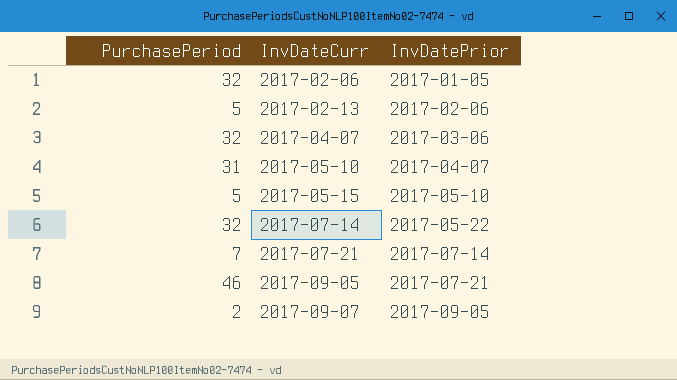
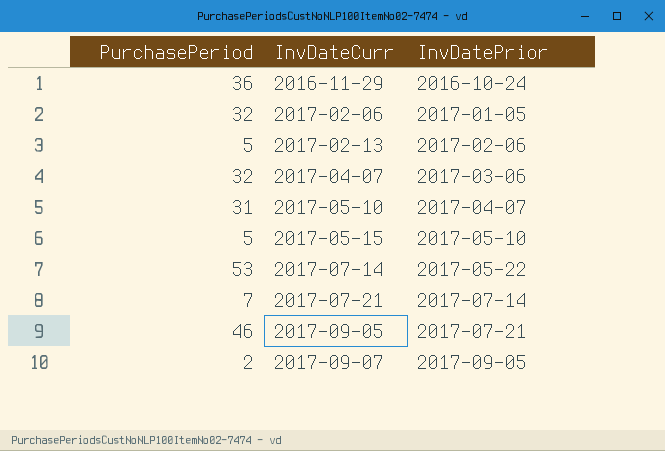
row 2016-11-29: none -> 36 | 2016-10-24
2017-07-14 | PurchasePeriod: 32 -> 53

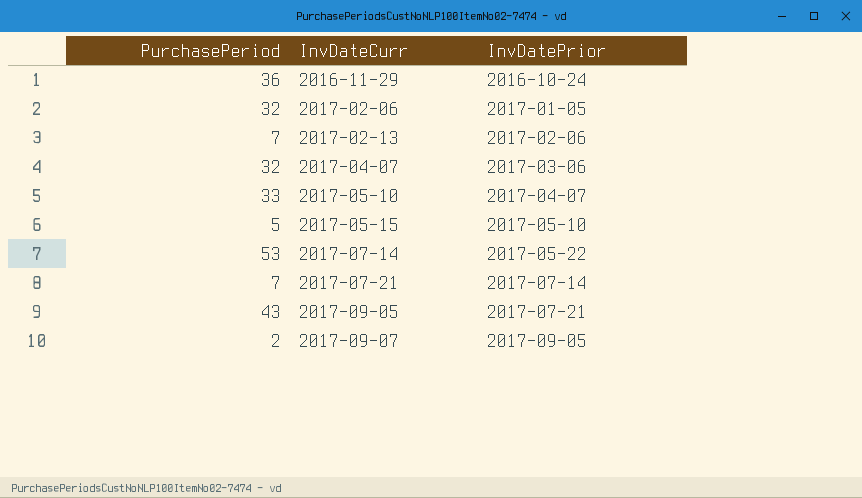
2017-02-13 | PurchasePeriod: 5 -> 7
2017-05-10 | PurchasePeriod: 31 -> 33
2017-09-05 | PurchasePeriod: 46 -> 43

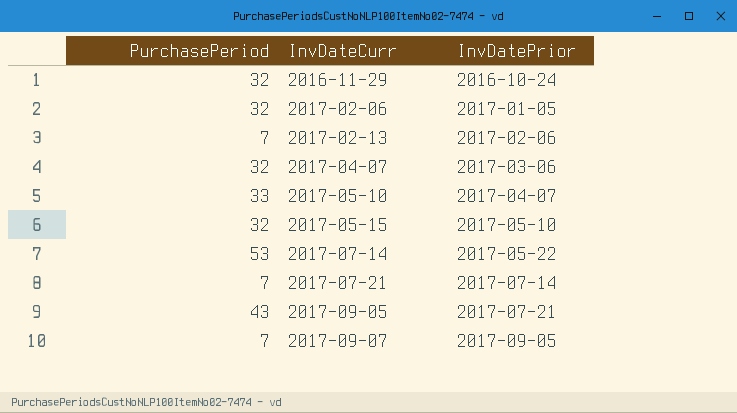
2016-11-29 | PurchasePeriod: 36 -> 32
2017-05-15 | PurchasePeriod: 5 -> 32
2017-09-07 | PurchasePeriod: 2 -> 7

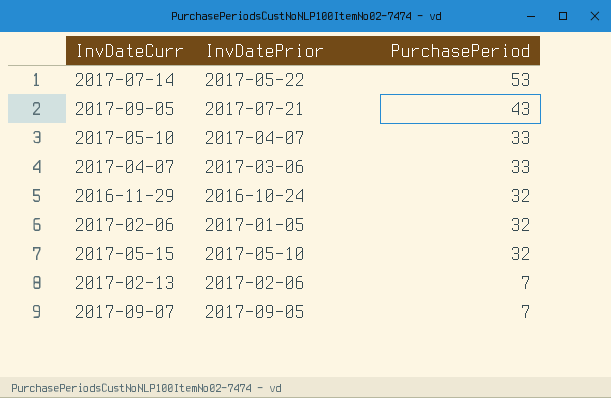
row order: InvDateCurr ascending -> PurchasePeriod descending
column PurchasePeriod | position: 1 -> 3
row 2017-07-21: 7 | 2017-07-14 -> none
2017-04-07 | PurchasePeriod: 32 -> 33

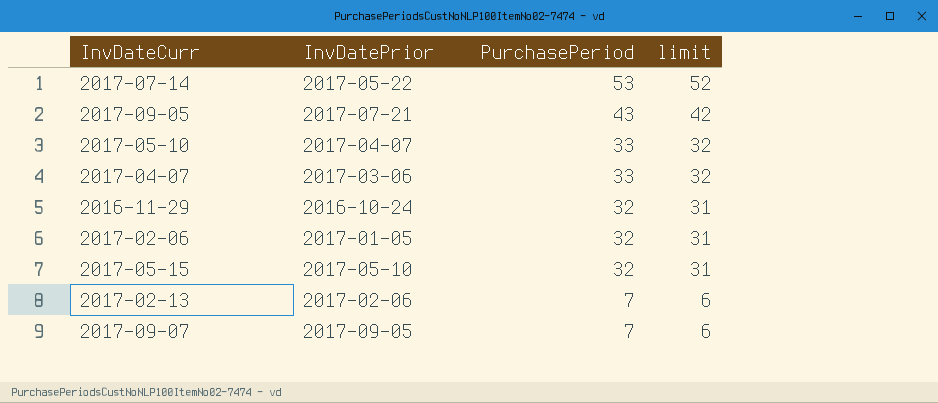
column limit | formula: none -> [PurchasePeriod] - 1

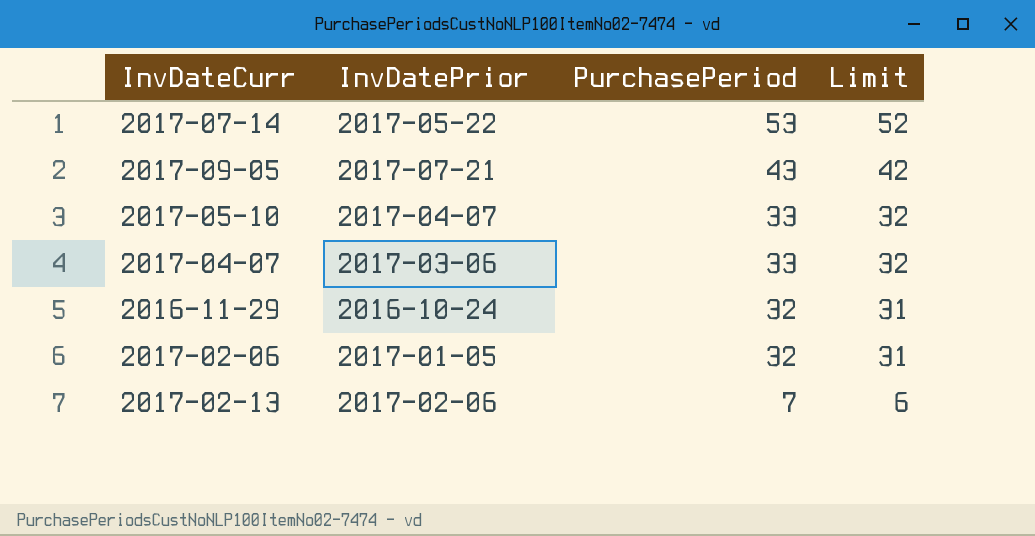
column name: limit -> Limit
row 2017-05-15: 2017-05-10 | 32 | 31 -> none
row 2017-09-07: 2017-09-05 | 7 | 6 -> none

